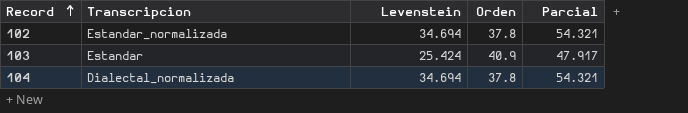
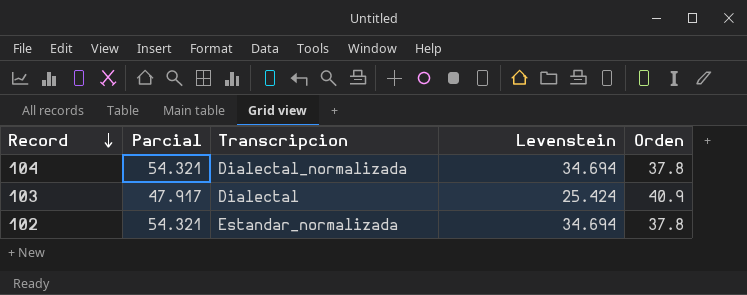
row order: Record ascending -> Record descending
column Parcial | position: 5 -> 2
103 | Transcripcion: Estandar -> Dialectal

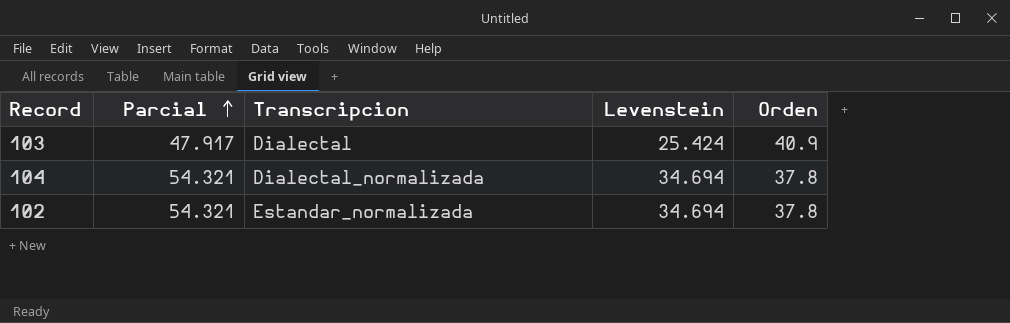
row order: Record descending -> Parcial ascending

